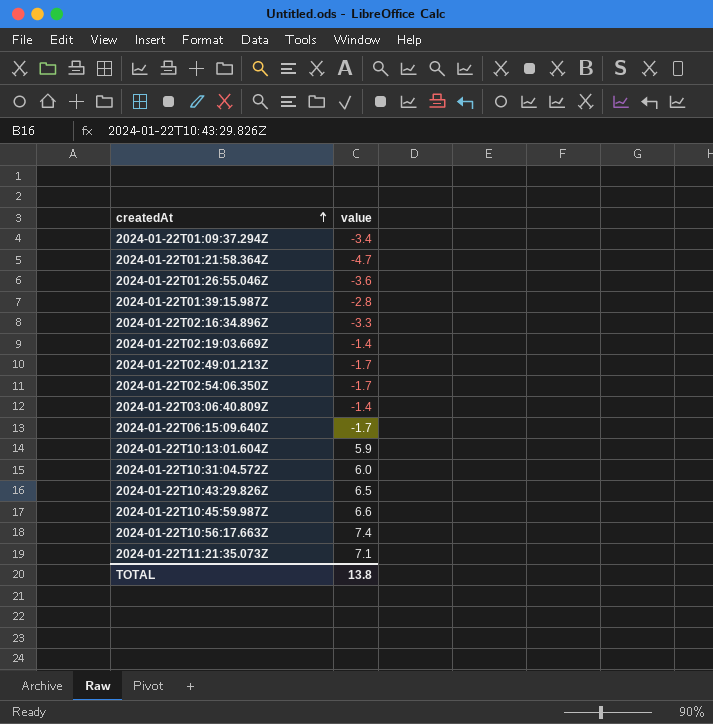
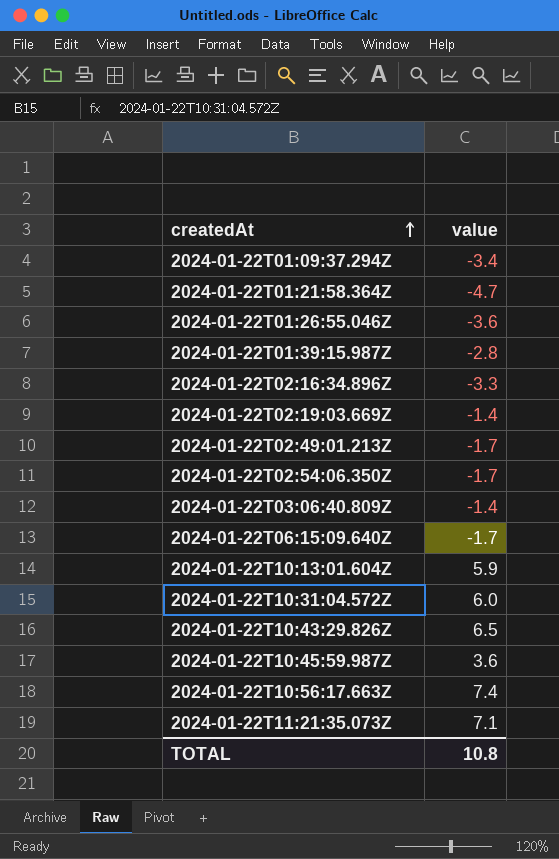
2024-01-22T10:45:59.987Z | value: 6.6 -> 3.6
TOTAL | value: 13.8 -> 10.8

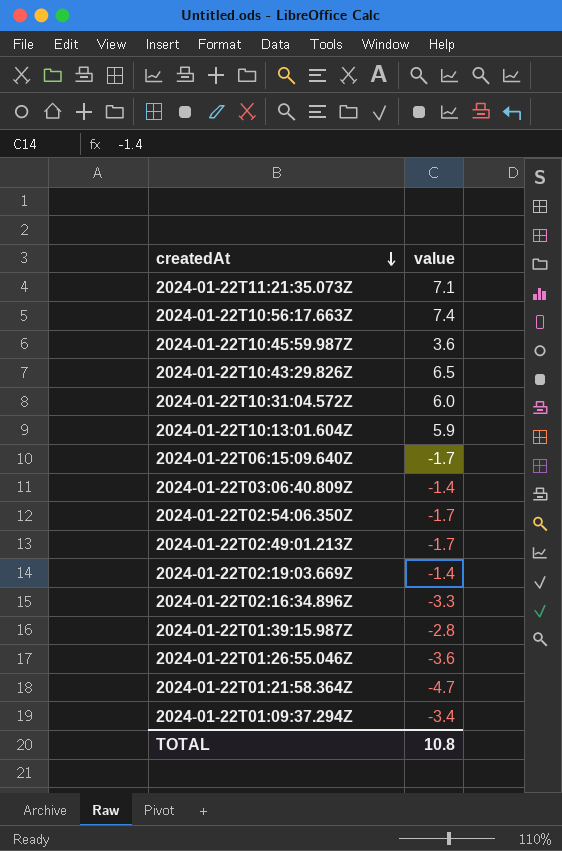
row order: createdAt ascending -> createdAt descending

